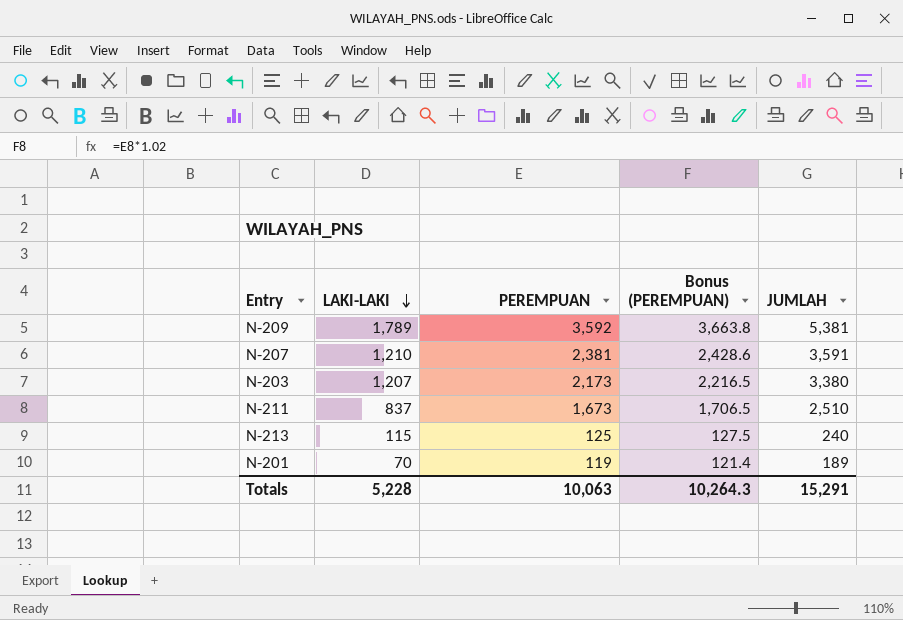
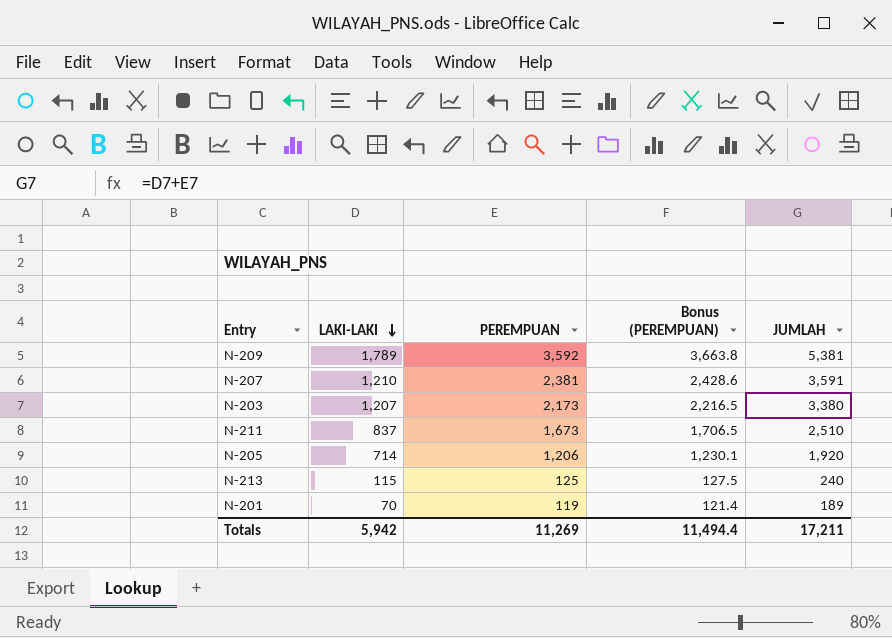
row N-205: none -> 714 | 1,206 | 1,230.1 | 1,920
Totals | LAKI-LAKI: 5,228 -> 5,942
Totals | PEREMPUAN: 10,063 -> 11,269
Totals | Bonus (PEREMPUAN): 10,264.3 -> 11,494.4
Totals | JUMLAH: 15,291 -> 17,211

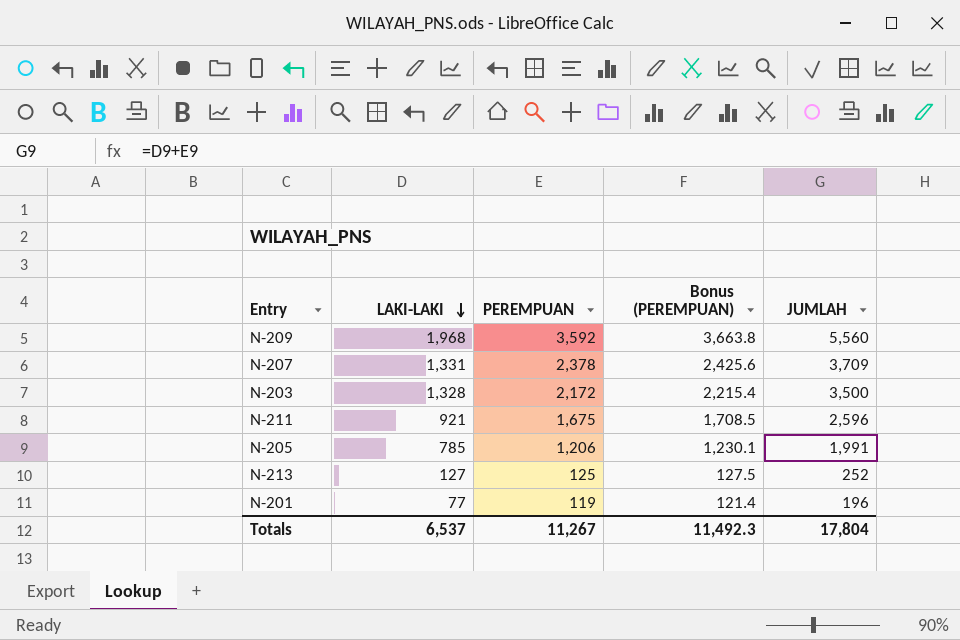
N-209 | LAKI-LAKI: 1,789 -> 1,968
N-209 | JUMLAH: 5,381 -> 5,560
N-207 | LAKI-LAKI: 1,210 -> 1,331
N-207 | PEREMPUAN: 2,381 -> 2,378
N-207 | Bonus (PEREMPUAN): 2,428.6 -> 2,425.6
N-207 | JUMLAH: 3,591 -> 3,709
N-203 | LAKI-LAKI: 1,207 -> 1,328
N-203 | PEREMPUAN: 2,173 -> 2,172
N-203 | Bonus (PEREMPUAN): 2,216.5 -> 2,215.4
N-203 | JUMLAH: 3,380 -> 3,500
N-211 | LAKI-LAKI: 837 -> 921
N-211 | PEREMPUAN: 1,673 -> 1,675
N-211 | Bonus (PEREMPUAN): 1,706.5 -> 1,708.5
N-211 | JUMLAH: 2,510 -> 2,596
N-205 | LAKI-LAKI: 714 -> 785
N-205 | JUMLAH: 1,920 -> 1,991
N-213 | LAKI-LAKI: 115 -> 127
N-213 | JUMLAH: 240 -> 252
N-201 | LAKI-LAKI: 70 -> 77
N-201 | JUMLAH: 189 -> 196
Totals | LAKI-LAKI: 5,942 -> 6,537
Totals | PEREMPUAN: 11,269 -> 11,267
Totals | Bonus (PEREMPUAN): 11,494.4 -> 11,492.3
Totals | JUMLAH: 17,211 -> 17,804

